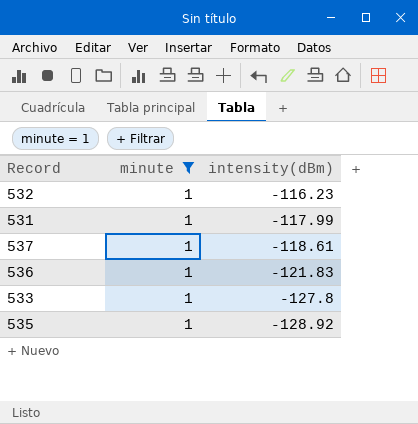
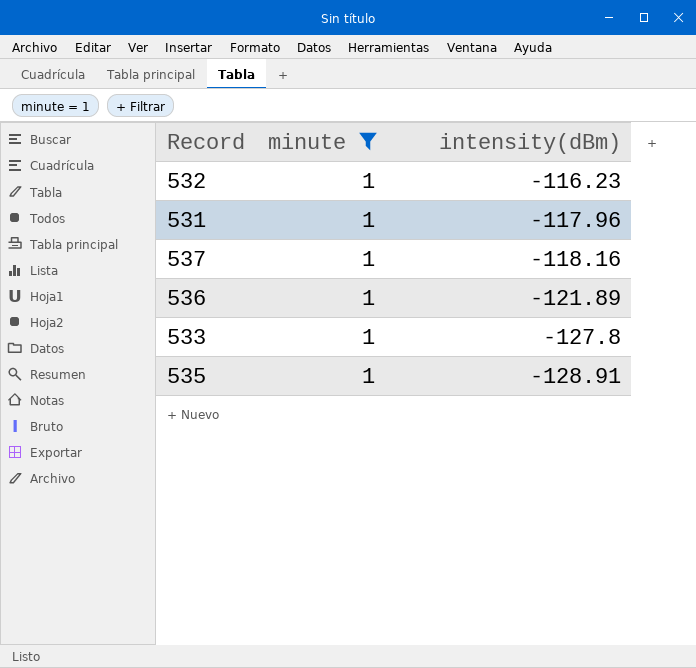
531 | intensity(dBm): -117.99 -> -117.96
537 | intensity(dBm): -118.61 -> -118.16
536 | intensity(dBm): -121.83 -> -121.89
535 | intensity(dBm): -128.92 -> -128.91

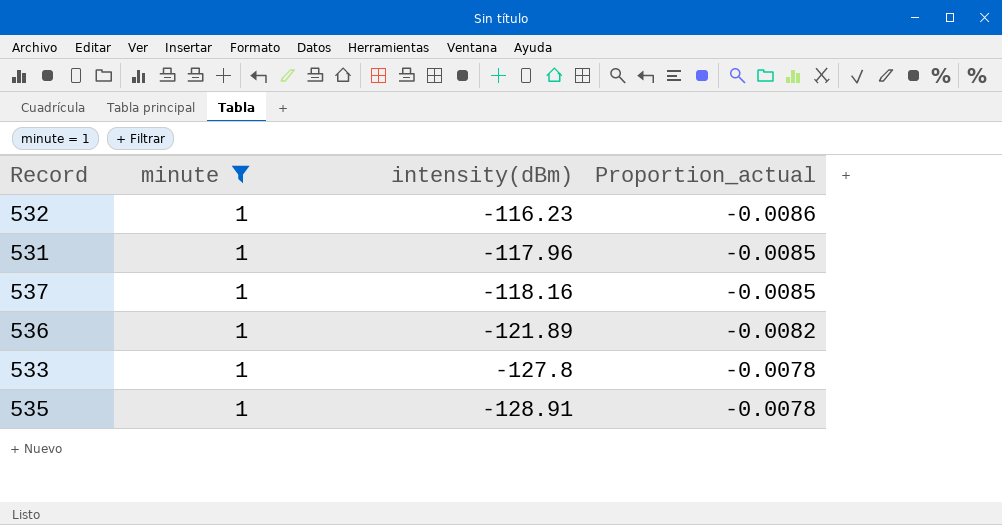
column Proportion_actual | formula: none -> [minute] / [intensity(dBm)]

